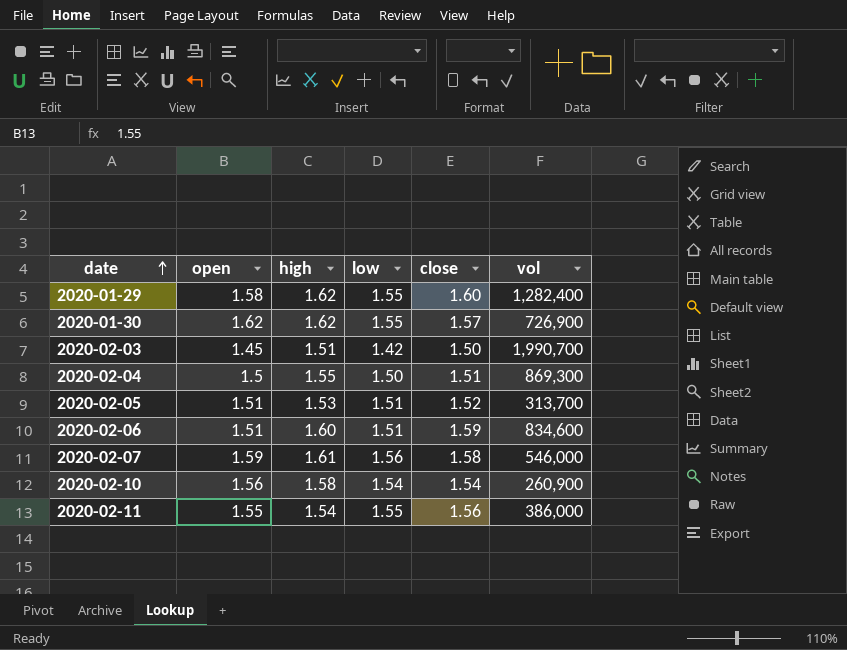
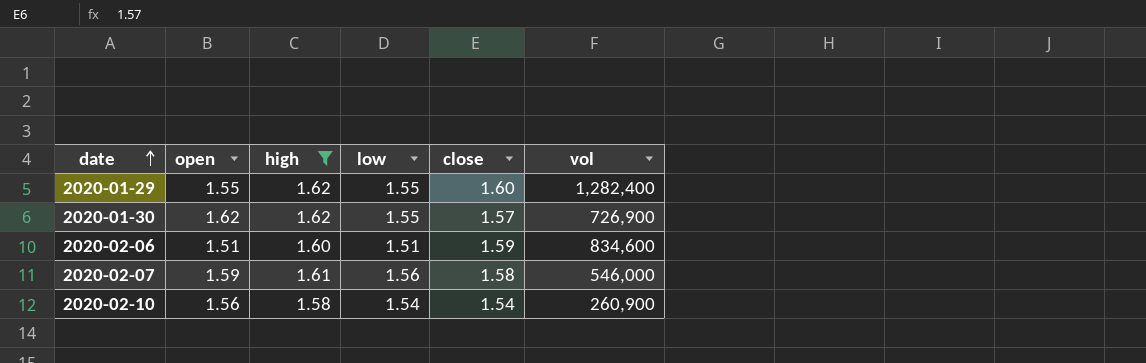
filter: none -> high >= 1.58
2020-01-29 | open: 1.58 -> 1.55

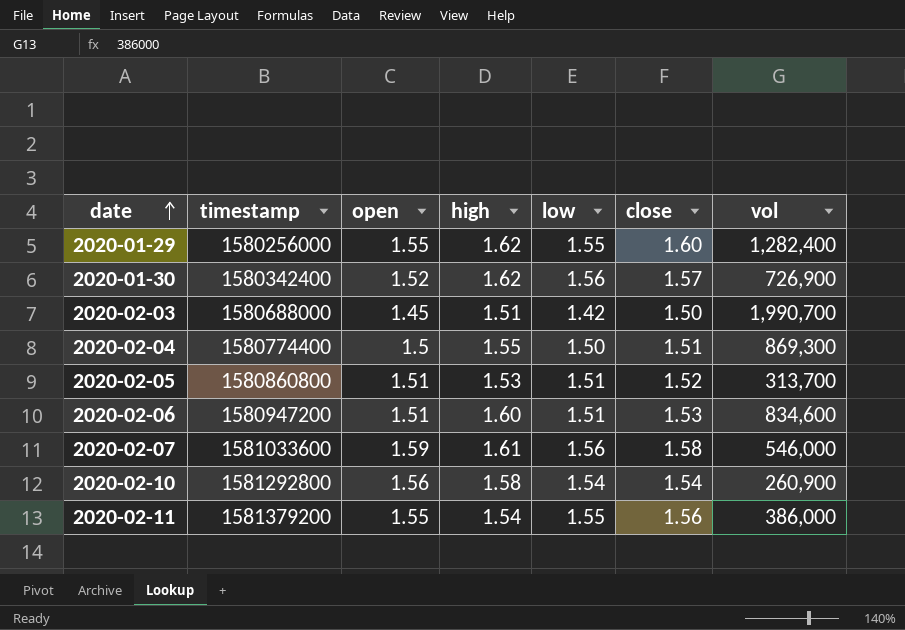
filter: high >= 1.58 -> none
column timestamp | position: none -> 2
2020-01-30 | open: 1.62 -> 1.52
2020-01-30 | low: 1.55 -> 1.56
2020-02-06 | close: 1.59 -> 1.53

